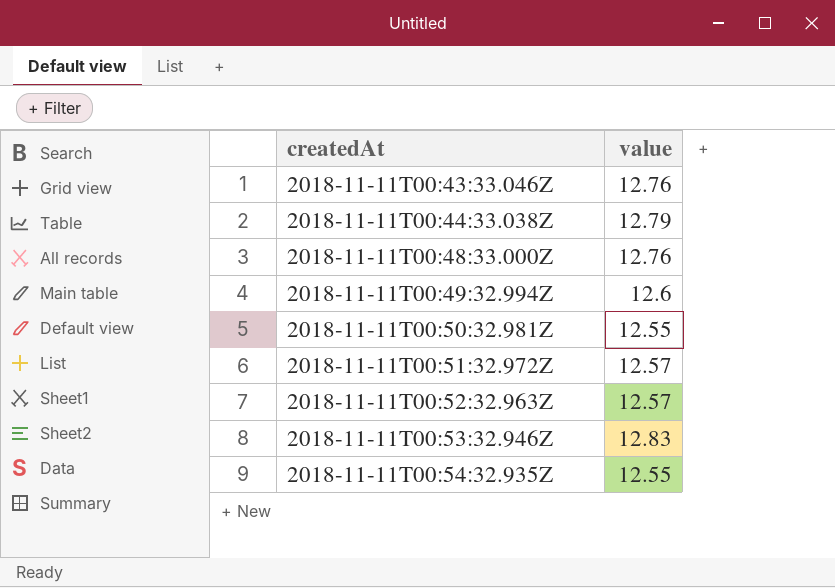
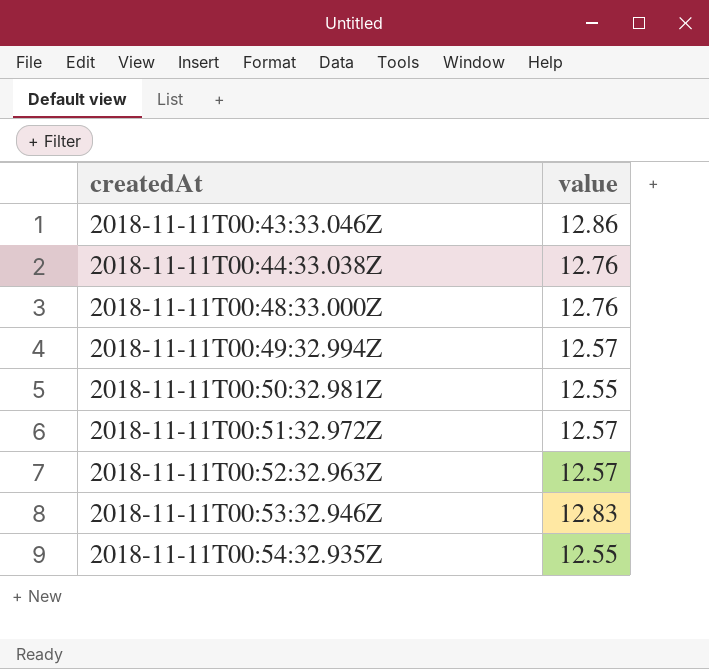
2018-11-11T00:43:33.046Z | value: 12.76 -> 12.86
2018-11-11T00:44:33.038Z | value: 12.79 -> 12.76
2018-11-11T00:49:32.994Z | value: 12.6 -> 12.57

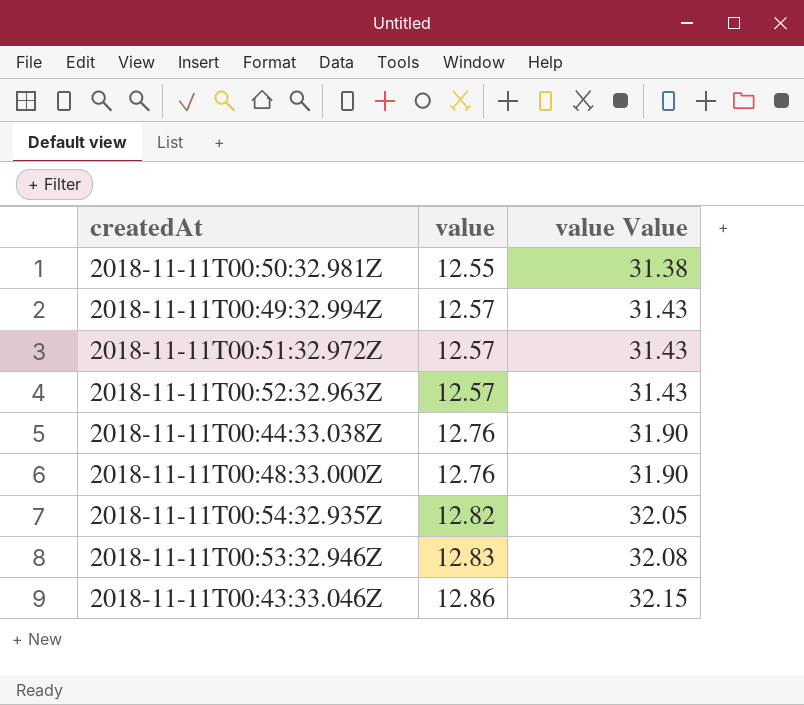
row order: createdAt ascending -> value ascending
column value Value | formula: none -> [value] * 2.5
2018-11-11T00:54:32.935Z | value: 12.55 -> 12.82

